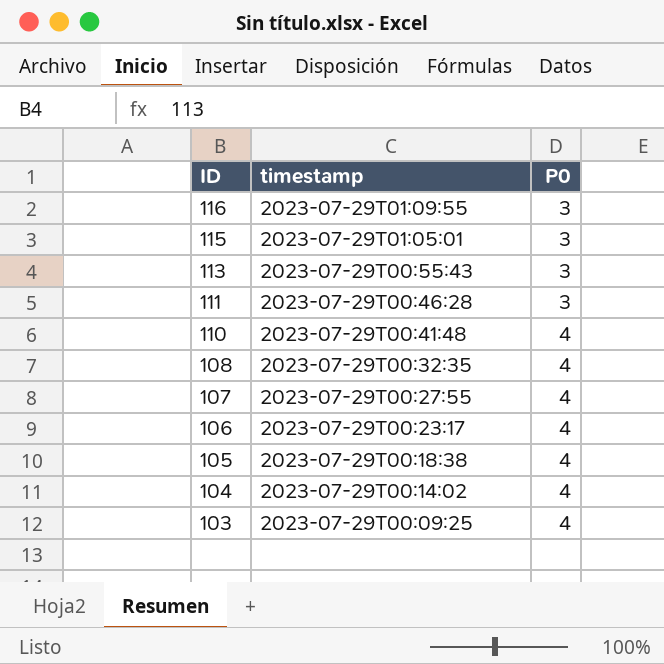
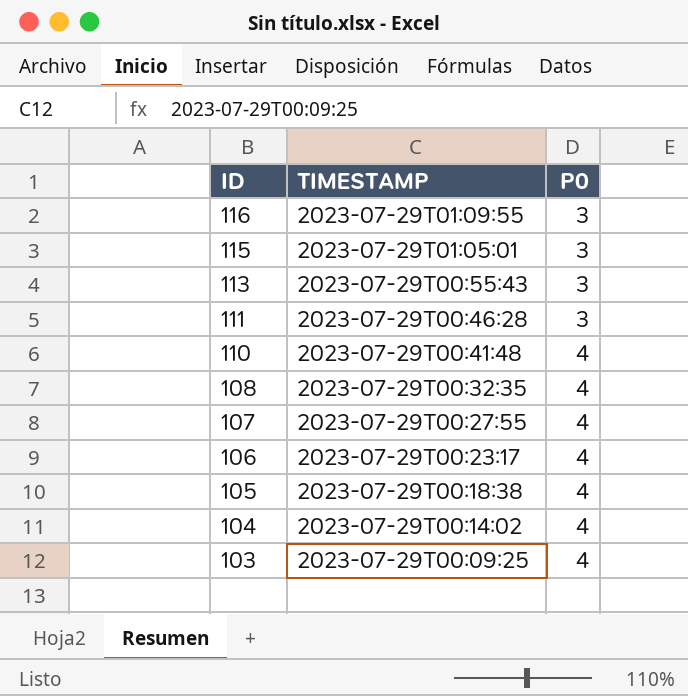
column name: timestamp -> TIMESTAMP

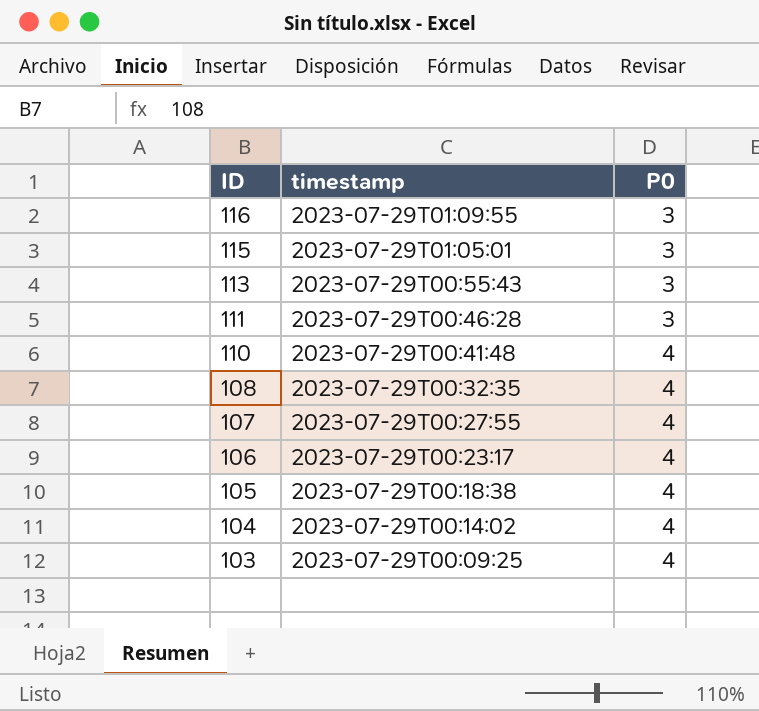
column name: TIMESTAMP -> timestamp

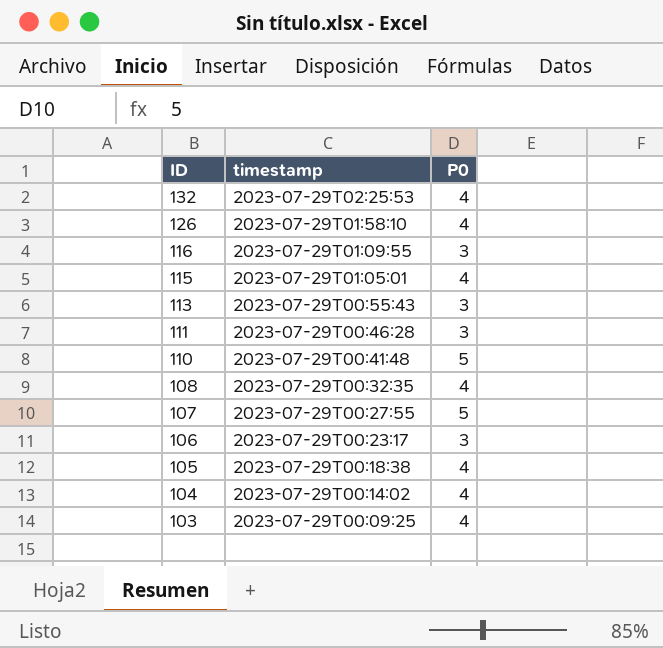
row 132: none -> 2023-07-29T02:25:53 | 4
row 126: none -> 2023-07-29T01:58:10 | 4
115 | P0: 3 -> 4
110 | P0: 4 -> 5
107 | P0: 4 -> 5
106 | P0: 4 -> 3

